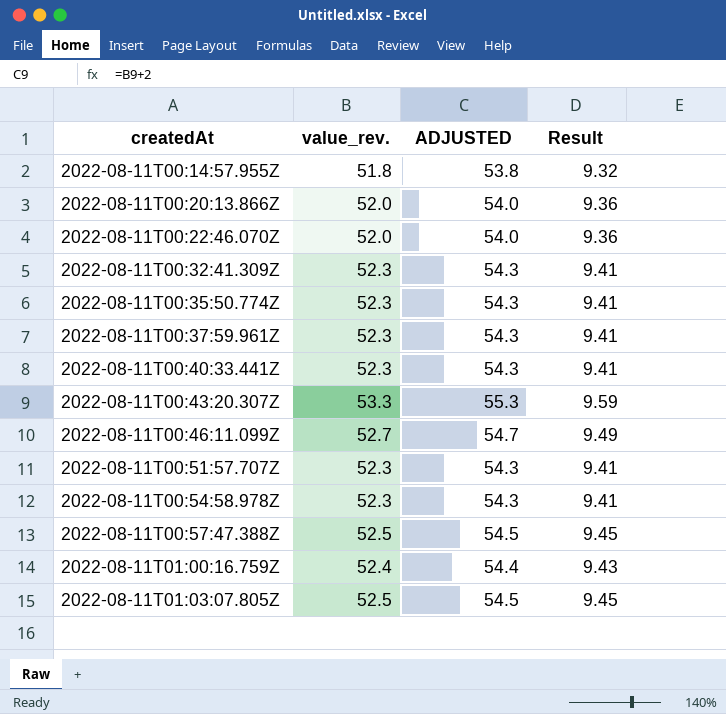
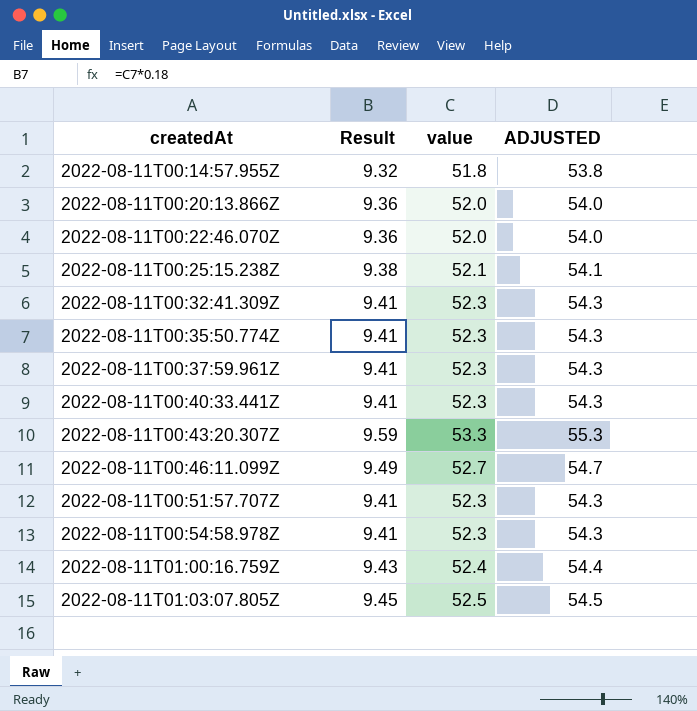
column Result | position: 4 -> 2
column name: value_rev. -> value
row 2022-08-11T00:57:47.388Z: 52.5 | 54.5 | 9.45 -> none
row 2022-08-11T00:25:15.238Z: none -> 9.38 | 52.1 | 54.1

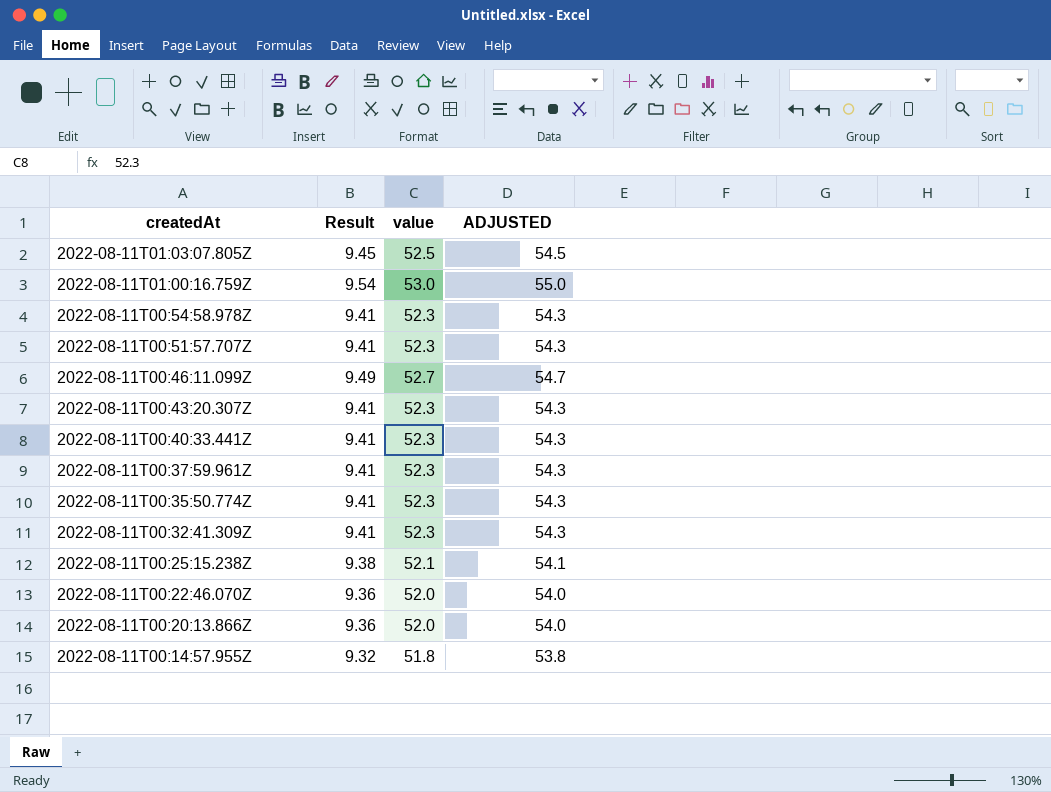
row order: createdAt ascending -> createdAt descending
2022-08-11T01:00:16.759Z | Result: 9.43 -> 9.54
2022-08-11T01:00:16.759Z | value: 52.4 -> 53.0
2022-08-11T01:00:16.759Z | ADJUSTED: 54.4 -> 55.0
2022-08-11T00:43:20.307Z | Result: 9.59 -> 9.41
2022-08-11T00:43:20.307Z | value: 53.3 -> 52.3
2022-08-11T00:43:20.307Z | ADJUSTED: 55.3 -> 54.3

